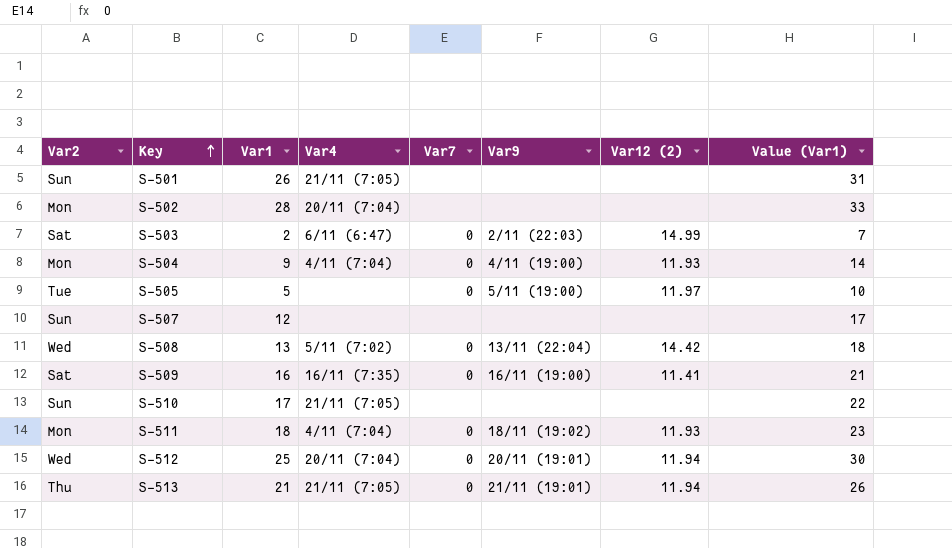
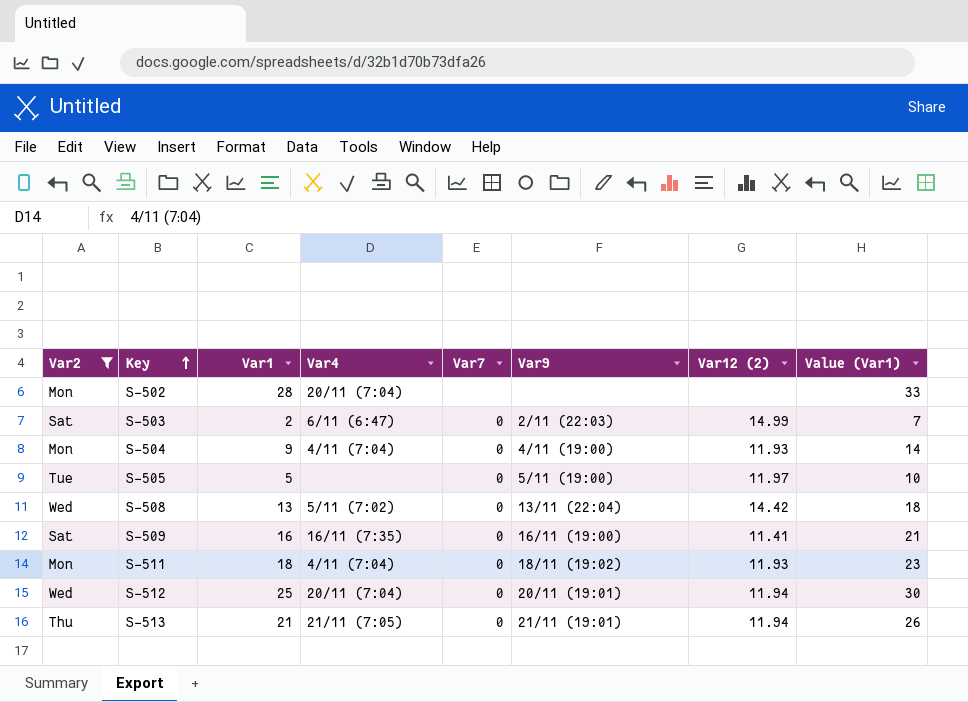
filter: none -> Var2 != Sun

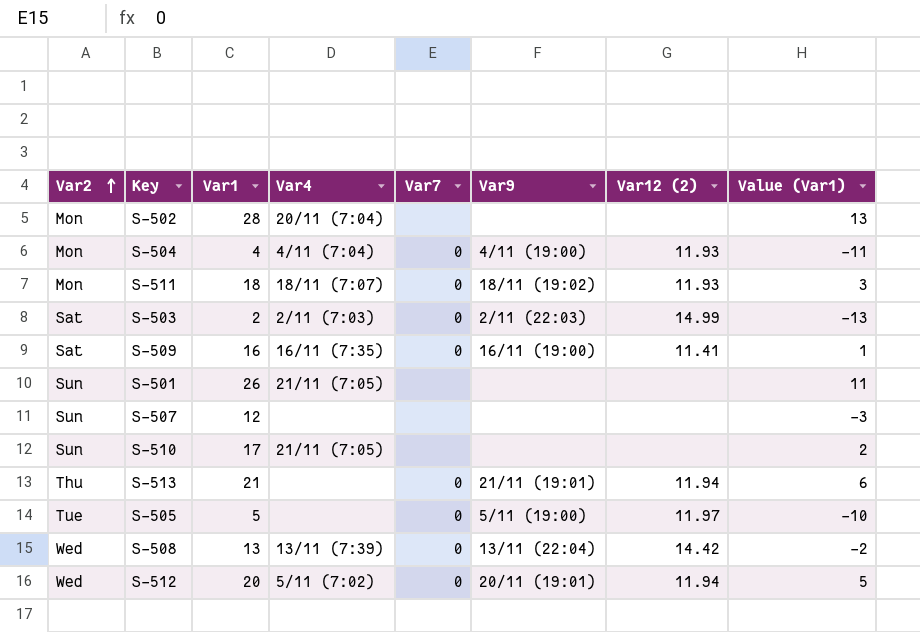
filter: Var2 != Sun -> none
row order: Key ascending -> Var2 ascending
column Value (Var1) | formula: [Var1] + 5 -> [Var1] - 15
S-504 | Var1: 9 -> 4
S-511 | Var4: 4/11 (7:04) -> 18/11 (7:07)
S-503 | Var4: 6/11 (6:47) -> 2/11 (7:03)
S-513 | Var4: 21/11 (7:05) -> none
S-508 | Var4: 5/11 (7:02) -> 13/11 (7:39)
S-512 | Var1: 25 -> 20
S-512 | Var4: 20/11 (7:04) -> 5/11 (7:02)

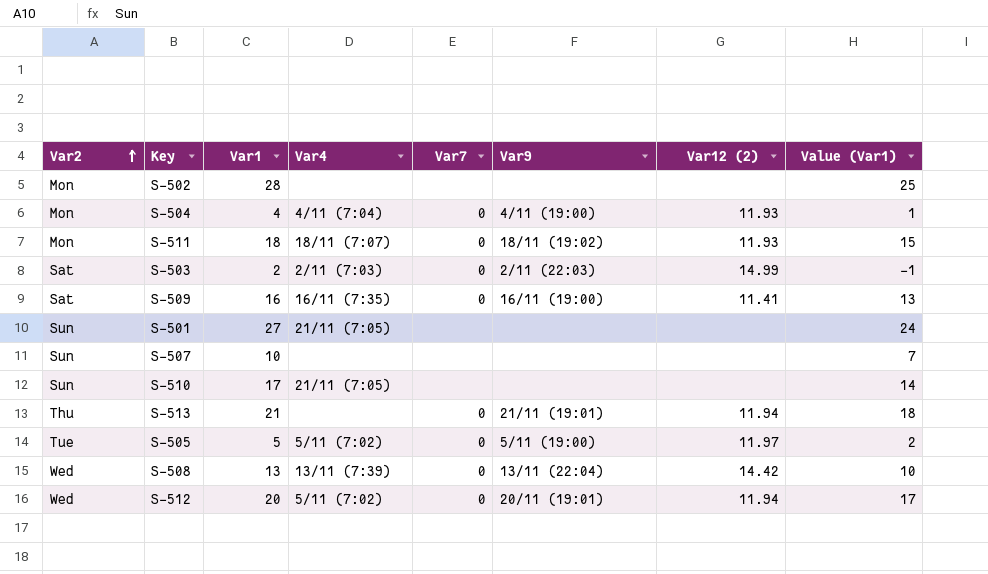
column Value (Var1) | formula: [Var1] - 15 -> [Var1] - 3
S-502 | Var4: 20/11 (7:04) -> none
S-501 | Var1: 26 -> 27
S-507 | Var1: 12 -> 10
S-505 | Var4: none -> 5/11 (7:02)

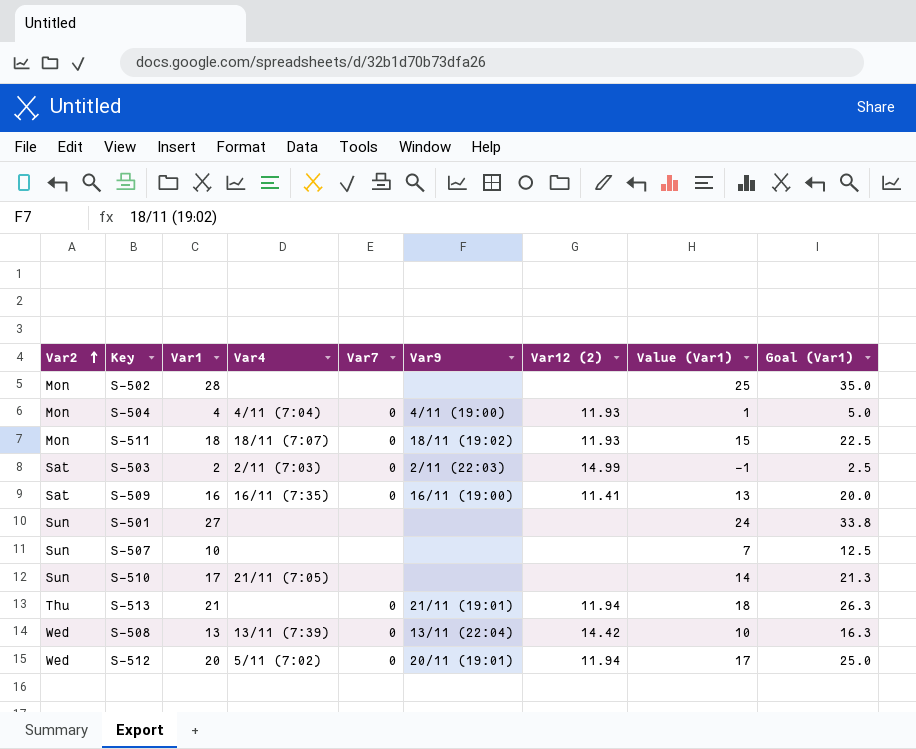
column Goal (Var1) | formula: none -> [Var1] * 1.25
row S-505: Tue | 5 | 5/11 (7:02) | 0 | 5/11 (19:00) | 11.97 | 2 -> none
S-501 | Var4: 21/11 (7:05) -> none

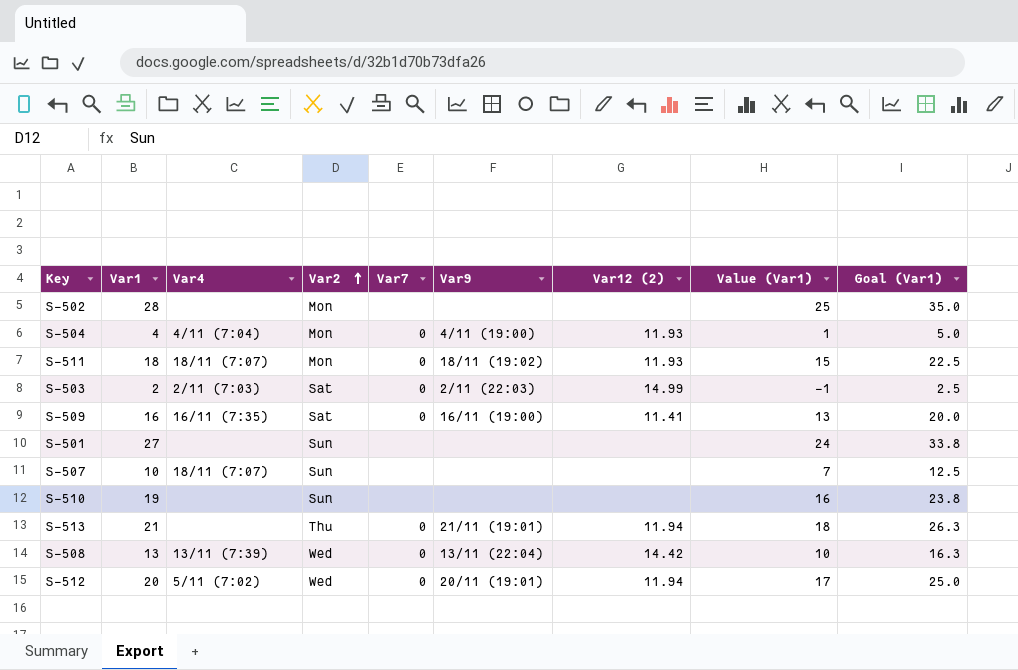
column Var2 | position: 1 -> 4
S-507 | Var4: none -> 18/11 (7:07)
S-510 | Var1: 17 -> 19
S-510 | Var4: 21/11 (7:05) -> none
S-510 | Value (Var1): 14 -> 16
S-510 | Goal (Var1): 21.3 -> 23.8

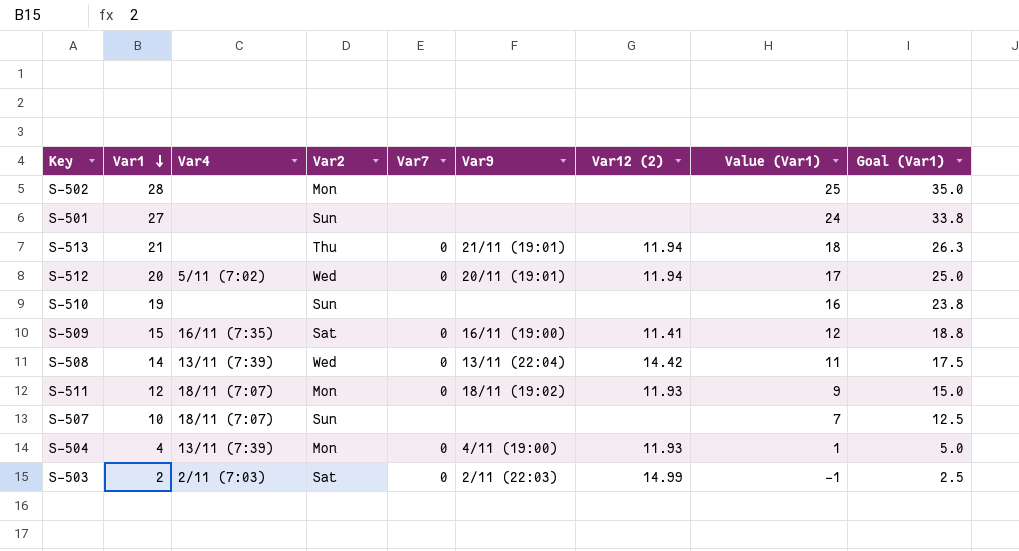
row order: Var2 ascending -> Var1 descending
S-509 | Var1: 16 -> 15
S-509 | Value (Var1): 13 -> 12
S-509 | Goal (Var1): 20.0 -> 18.8
S-508 | Var1: 13 -> 14
S-508 | Value (Var1): 10 -> 11
S-508 | Goal (Var1): 16.3 -> 17.5
S-511 | Var1: 18 -> 12
S-511 | Value (Var1): 15 -> 9
S-511 | Goal (Var1): 22.5 -> 15.0
S-504 | Var4: 4/11 (7:04) -> 13/11 (7:39)

